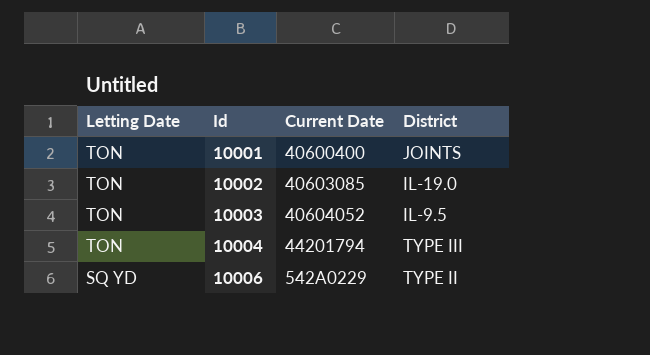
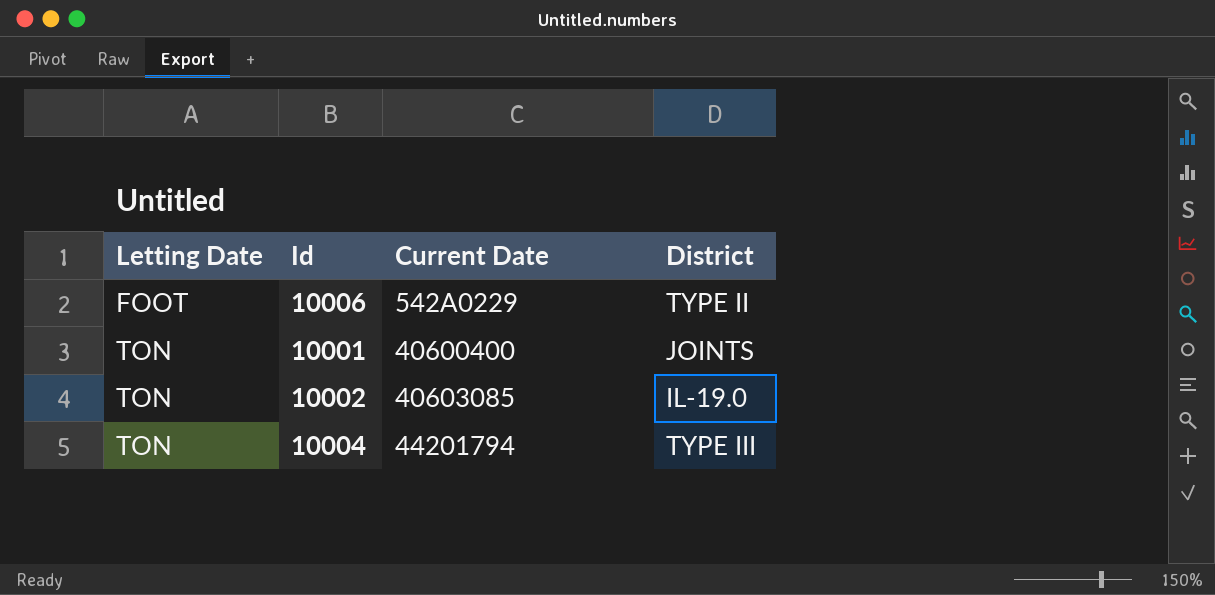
row order: Letting Date descending -> Letting Date ascending
row 10003: TON | 40604052 | IL-9.5 -> none
10006 | Letting Date: SQ YD -> FOOT

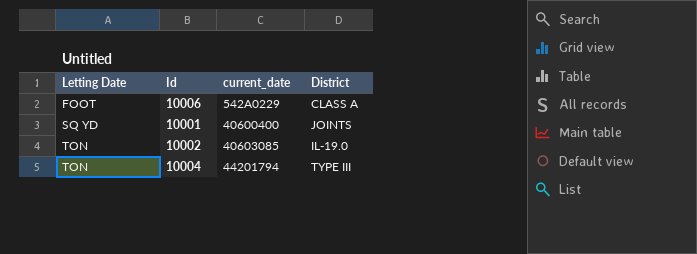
column name: Current Date -> current_date
10006 | District: TYPE II -> CLASS A
10001 | Letting Date: TON -> SQ YD

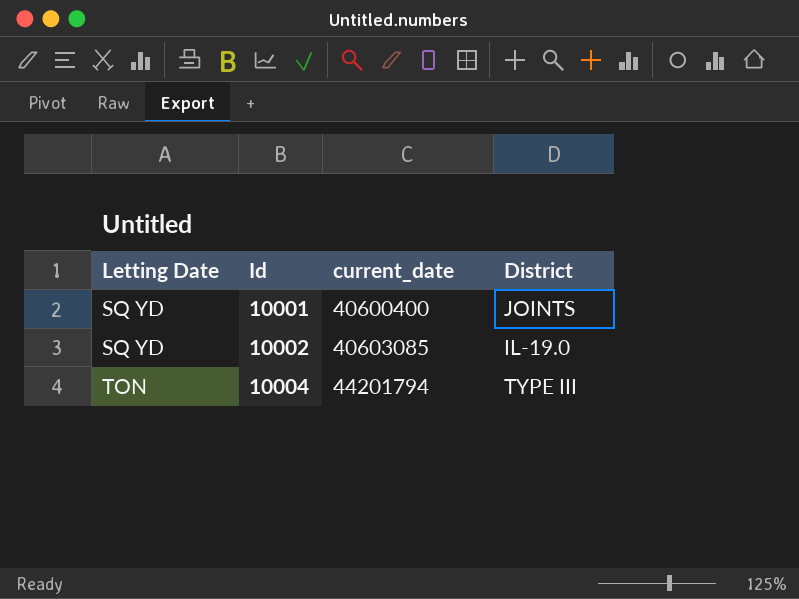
row 10006: FOOT | 542A0229 | CLASS A -> none
10002 | Letting Date: TON -> SQ YD

